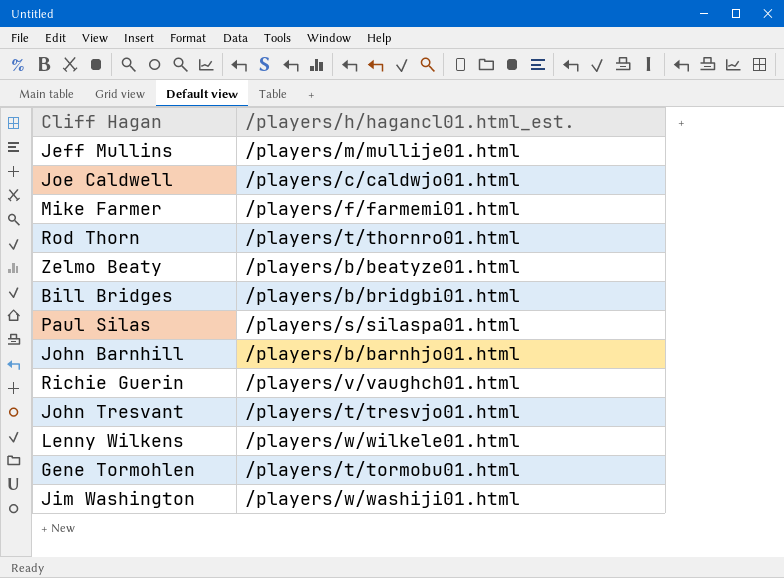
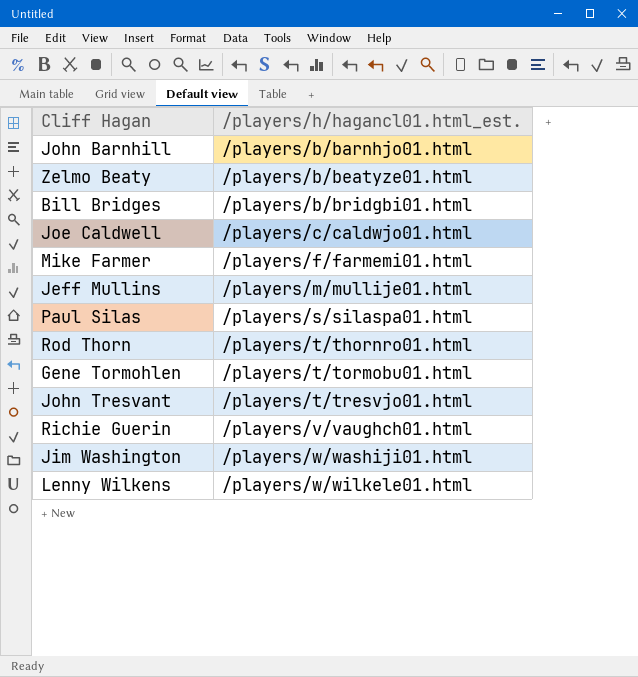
row order: none -> /players/h/hagancl01.html_est. ascending

